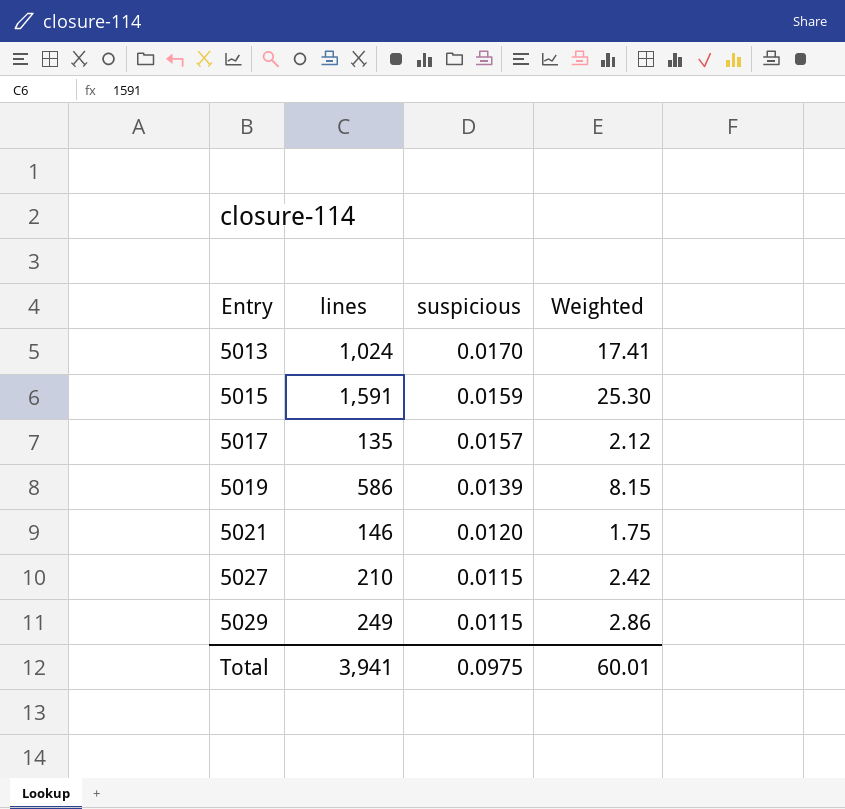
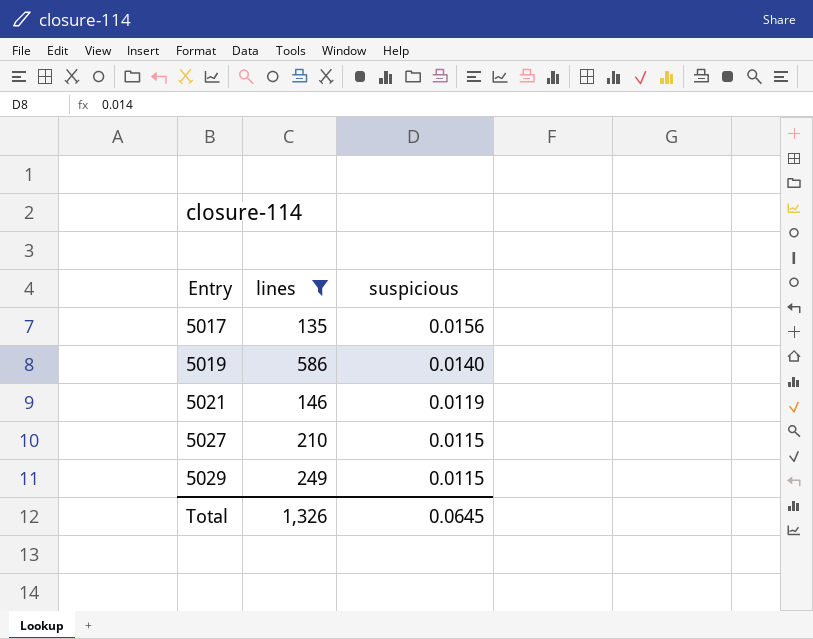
filter: none -> lines <= 586
column Weighted | formula: [lines] * [suspicious] -> none
5017 | suspicious: 0.0157 -> 0.0156
5019 | suspicious: 0.0139 -> 0.0140
5021 | suspicious: 0.0120 -> 0.0119
Total | lines: 3,941 -> 1,326
Total | suspicious: 0.0975 -> 0.0645

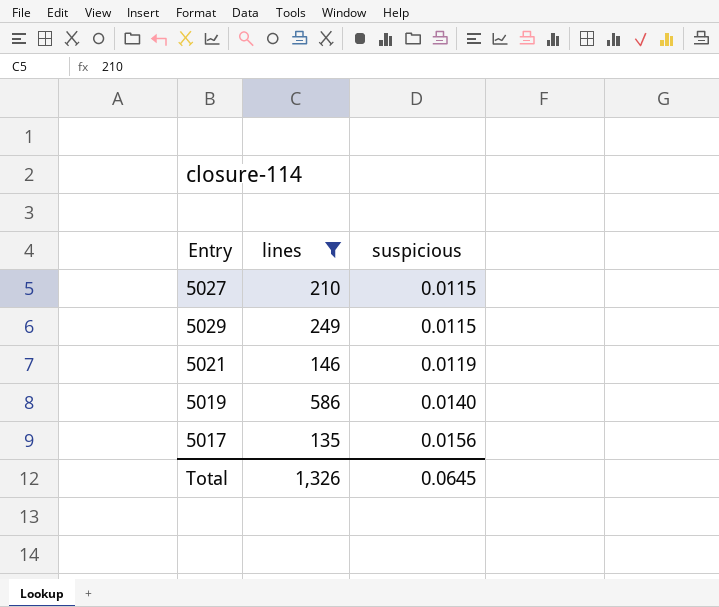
row order: Entry ascending -> suspicious ascending

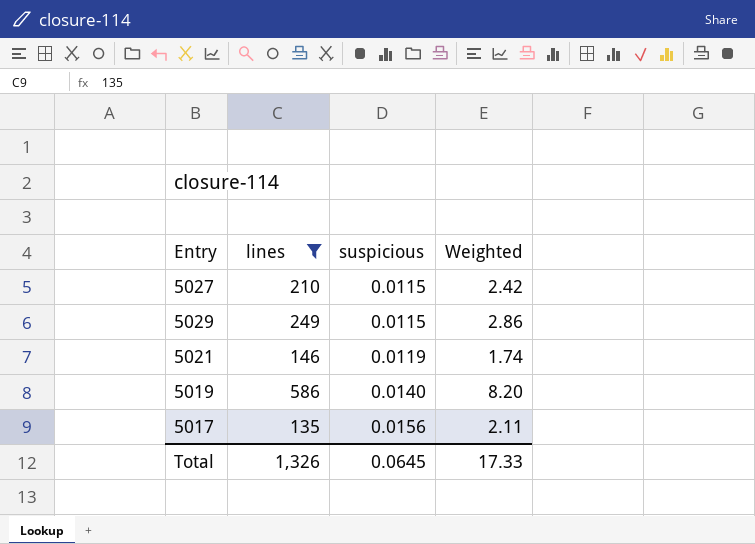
column Weighted | formula: none -> [lines] * [suspicious]

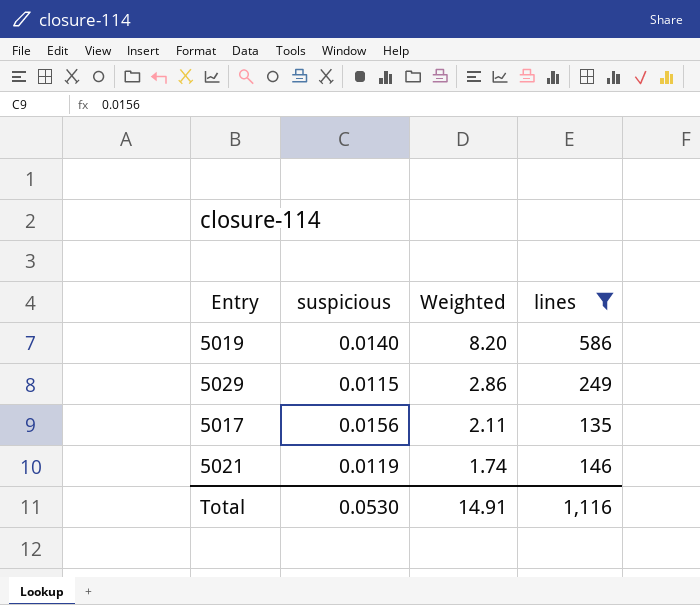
row order: suspicious ascending -> Weighted descending
column lines | position: 2 -> 4
row 5027: 210 | 0.0115 | 2.42 -> none
Total | suspicious: 0.0645 -> 0.0530
Total | Weighted: 17.33 -> 14.91
Total | lines: 1,326 -> 1,116

